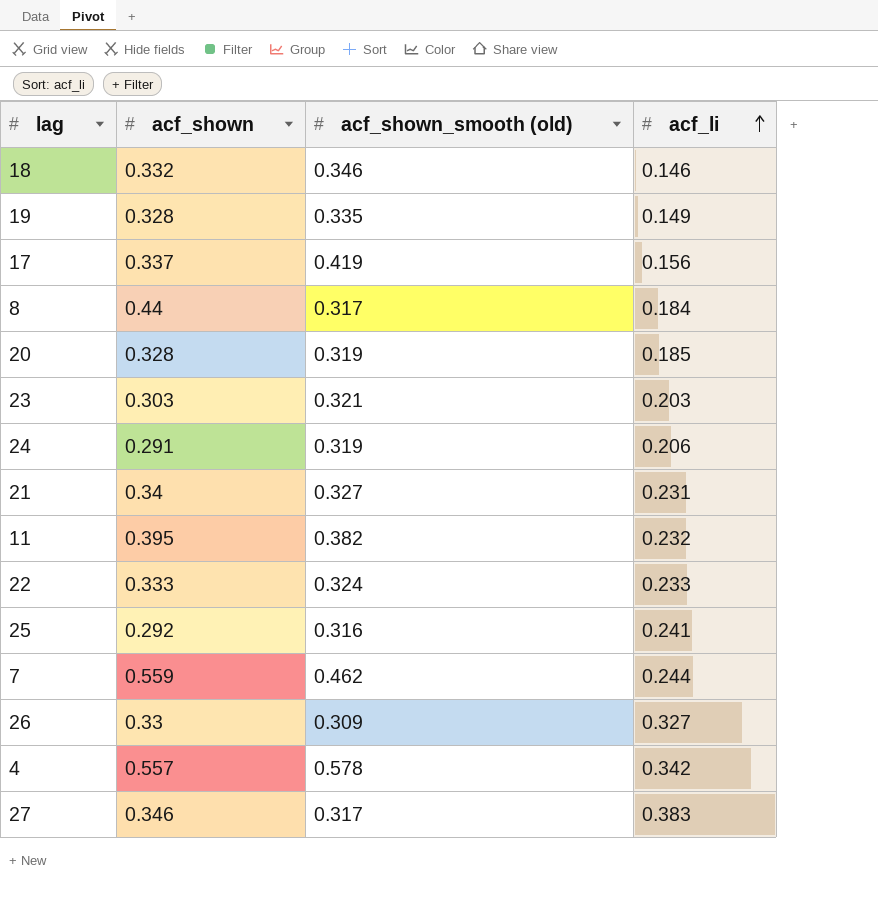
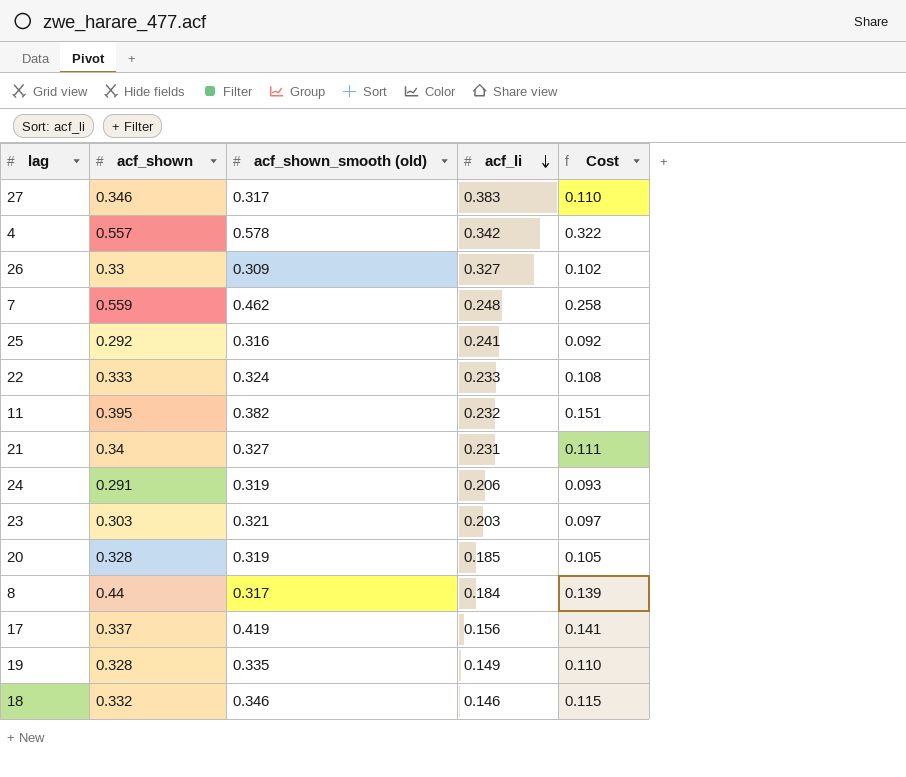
row order: acf_li ascending -> acf_li descending
column Cost | formula: none -> [acf_shown] * [acf_shown_smooth (old)]
7 | acf_li: 0.244 -> 0.248

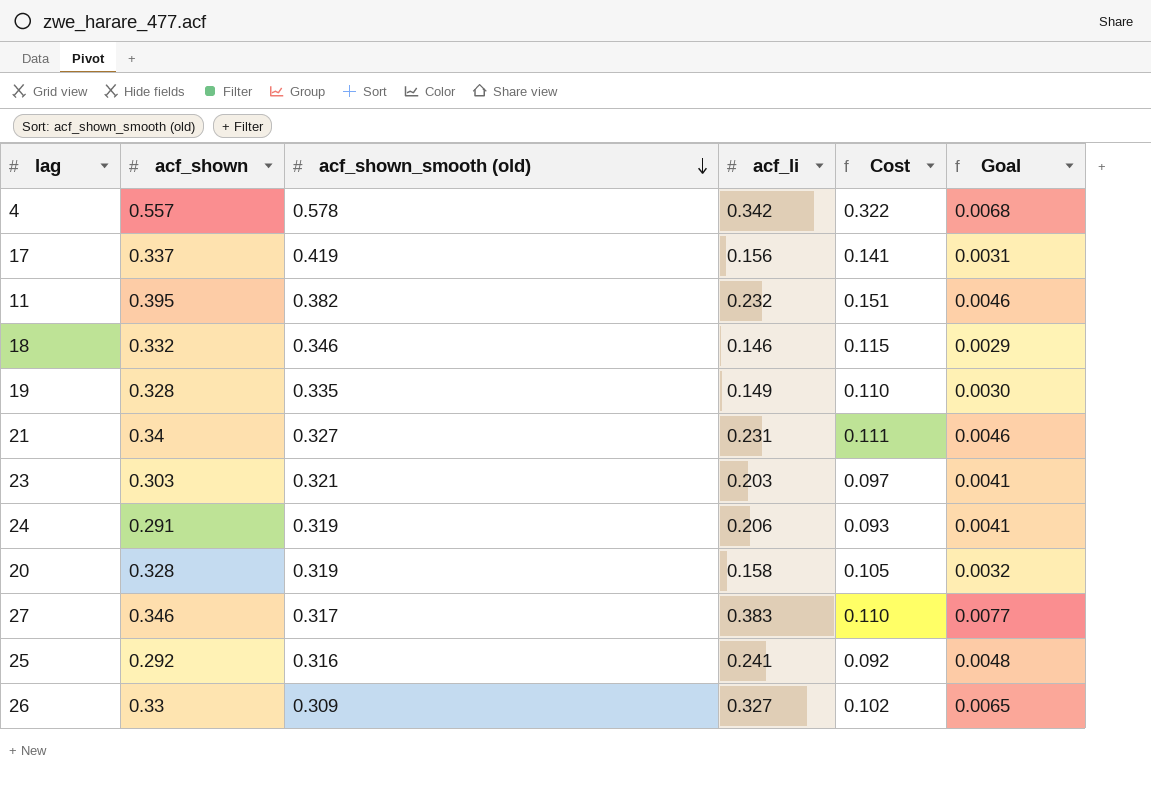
row order: acf_li descending -> acf_shown_smooth (old) descending
column Goal | formula: none -> [acf_li] * 0.02
row 7: 0.559 | 0.462 | 0.248 | 0.258 -> none
row 22: 0.333 | 0.324 | 0.233 | 0.108 -> none
row 8: 0.44 | 0.317 | 0.184 | 0.139 -> none
20 | acf_li: 0.185 -> 0.158

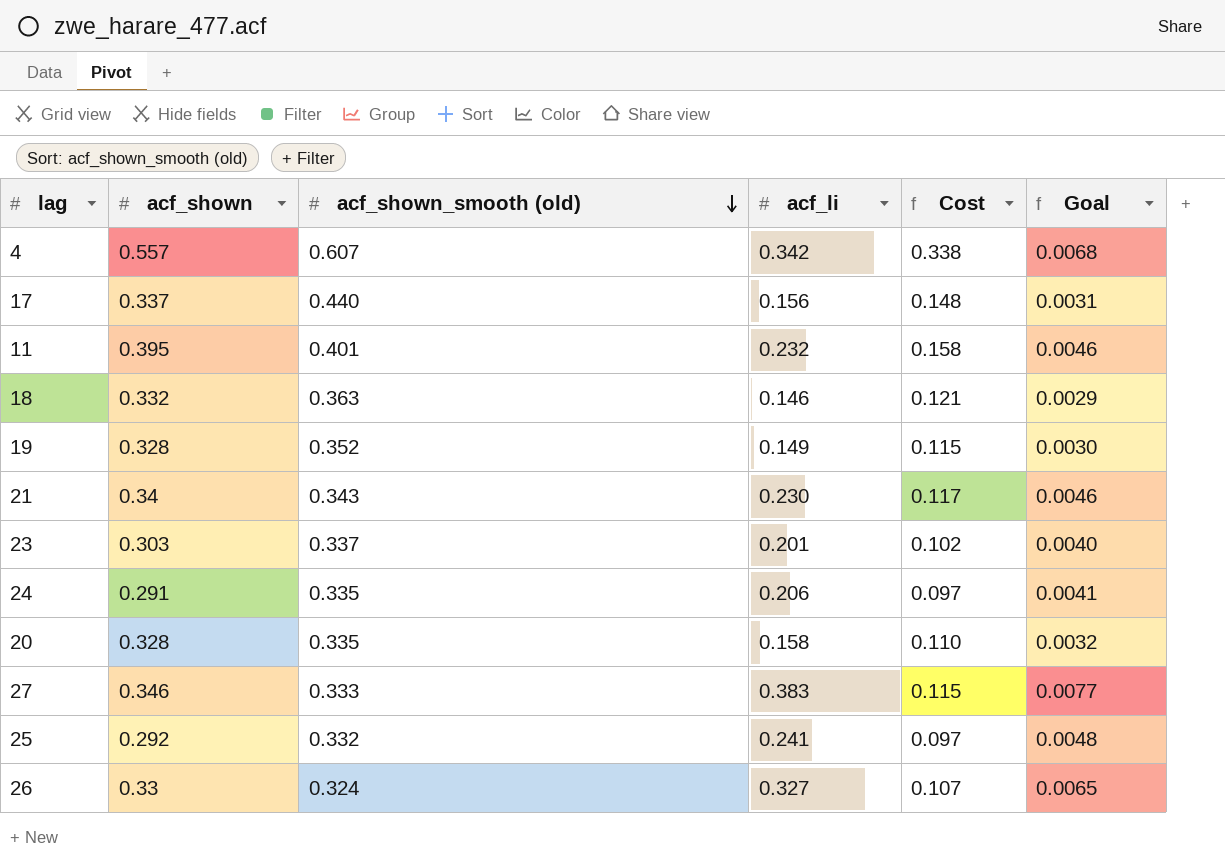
4 | acf_shown_smooth (old): 0.578 -> 0.607
4 | Cost: 0.322 -> 0.338
17 | acf_shown_smooth (old): 0.419 -> 0.440
17 | Cost: 0.141 -> 0.148
11 | acf_shown_smooth (old): 0.382 -> 0.401
11 | Cost: 0.151 -> 0.158
18 | acf_shown_smooth (old): 0.346 -> 0.363
18 | Cost: 0.115 -> 0.121
19 | acf_shown_smooth (old): 0.335 -> 0.352
19 | Cost: 0.110 -> 0.115
21 | acf_shown_smooth (old): 0.327 -> 0.343
21 | acf_li: 0.231 -> 0.230
21 | Cost: 0.111 -> 0.117
23 | acf_shown_smooth (old): 0.321 -> 0.337
23 | acf_li: 0.203 -> 0.201
23 | Cost: 0.097 -> 0.102
23 | Goal: 0.0041 -> 0.0040
24 | acf_shown_smooth (old): 0.319 -> 0.335
24 | Cost: 0.093 -> 0.097
20 | acf_shown_smooth (old): 0.319 -> 0.335
20 | Cost: 0.105 -> 0.110
27 | acf_shown_smooth (old): 0.317 -> 0.333
27 | Cost: 0.110 -> 0.115
25 | acf_shown_smooth (old): 0.316 -> 0.332
25 | Cost: 0.092 -> 0.097
26 | acf_shown_smooth (old): 0.309 -> 0.324
26 | Cost: 0.102 -> 0.107

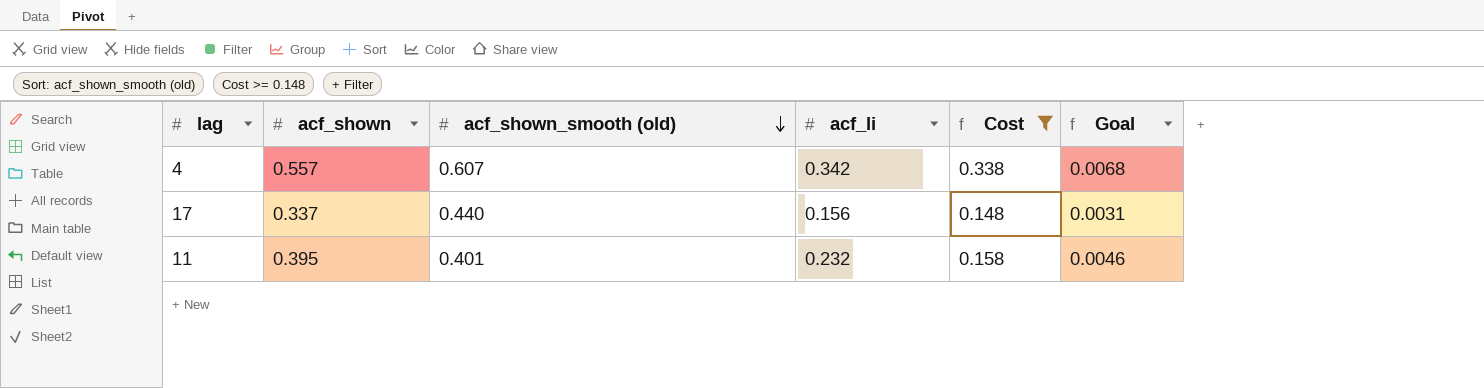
filter: none -> Cost >= 0.148

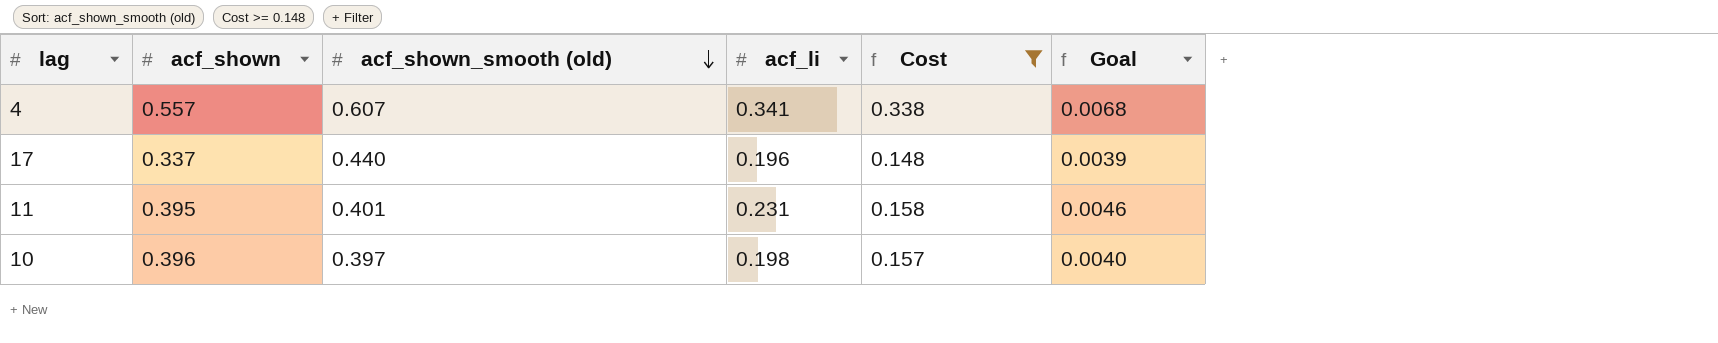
4 | acf_li: 0.342 -> 0.341
17 | acf_li: 0.156 -> 0.196
17 | Goal: 0.0031 -> 0.0039
11 | acf_li: 0.232 -> 0.231
row 10: none -> 0.396 | 0.397 | 0.198 | 0.157 | 0.0040

